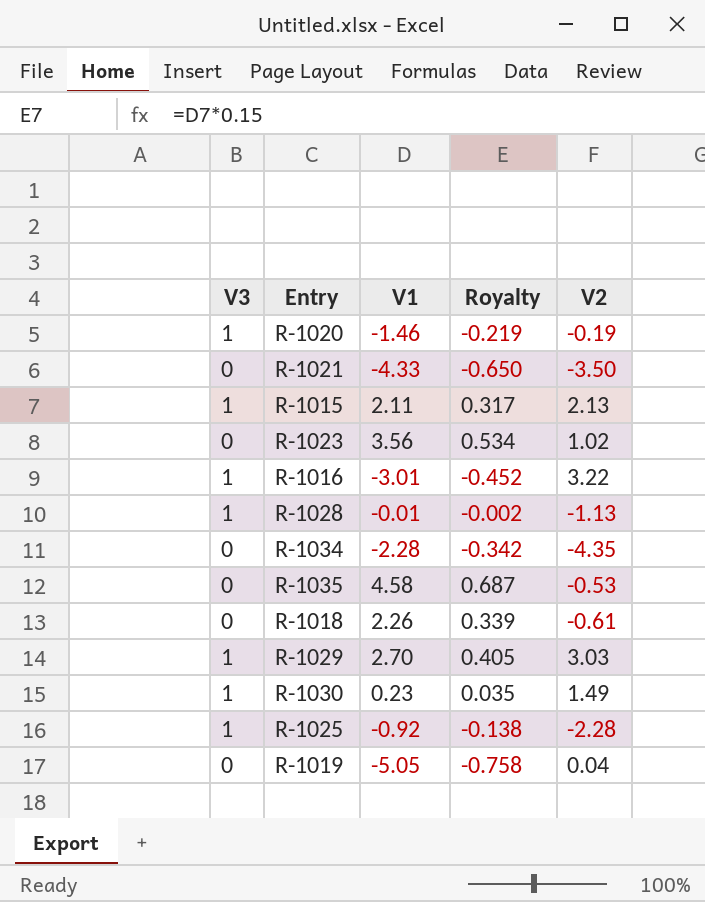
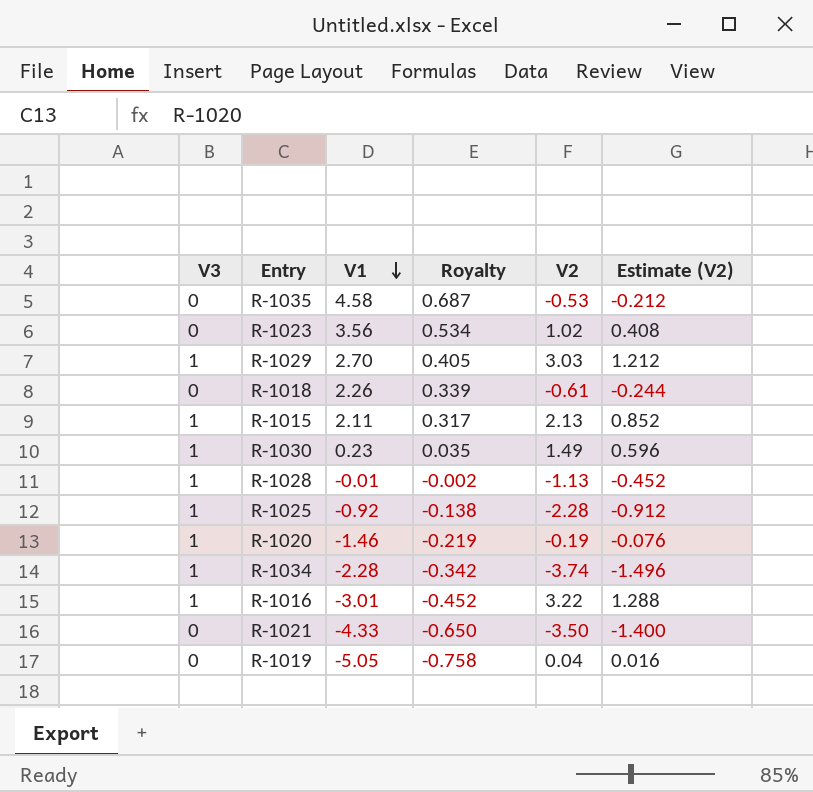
row order: none -> V1 descending
column Estimate (V2) | formula: none -> [V2] * 0.4
R-1034 | V3: 0 -> 1
R-1034 | V2: -4.35 -> -3.74

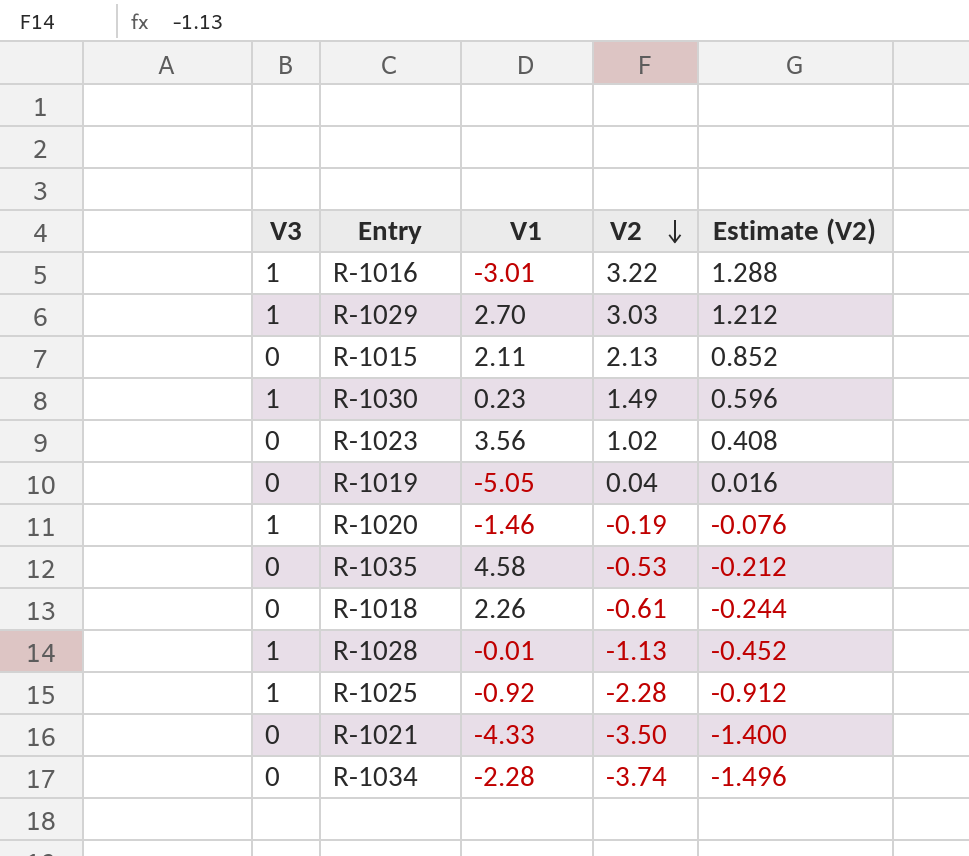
row order: V1 descending -> V2 descending
column Royalty | formula: [V1] * 0.15 -> none
R-1015 | V3: 1 -> 0
R-1034 | V3: 1 -> 0

